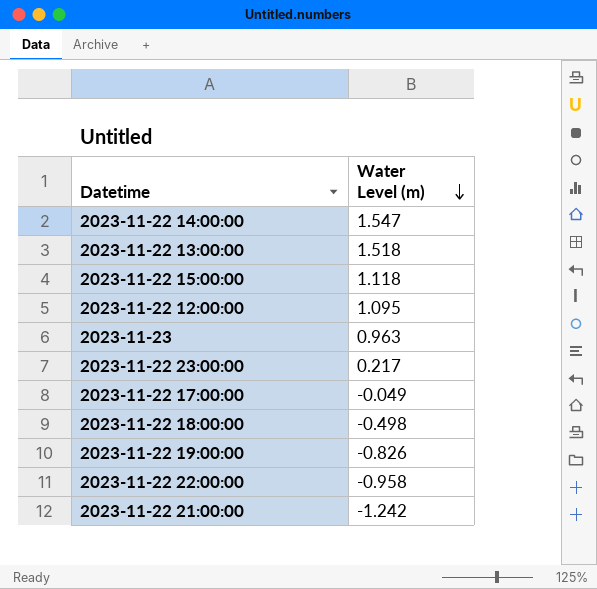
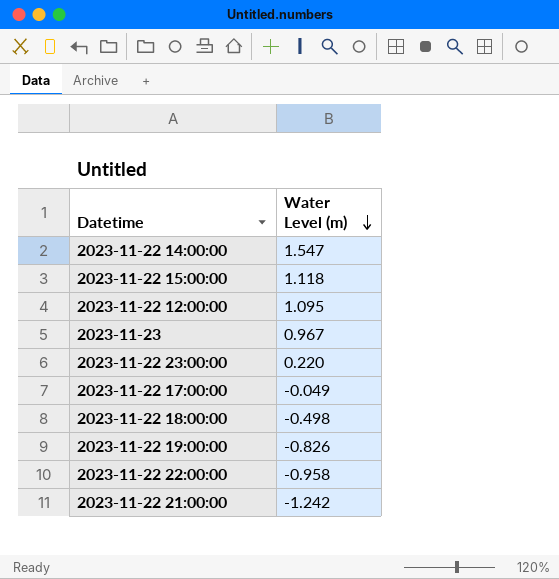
row 2023-11-22 13:00:00: 1.518 -> none
2023-11-23 | Water Level (m): 0.963 -> 0.967
2023-11-22 23:00:00 | Water Level (m): 0.217 -> 0.220

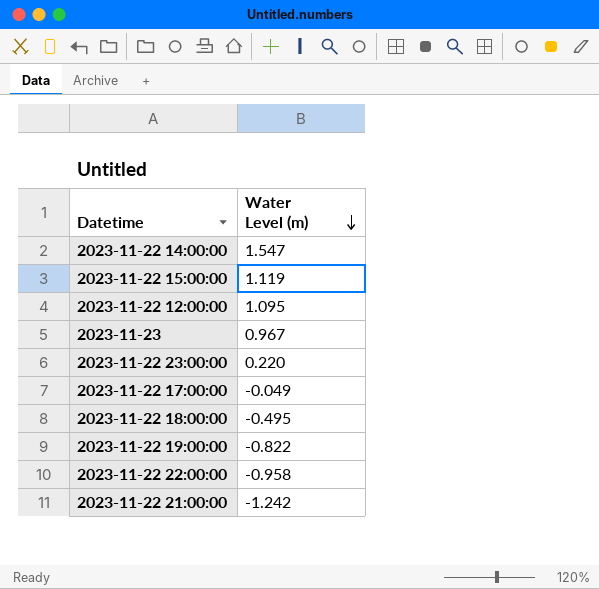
2023-11-22 15:00:00 | Water Level (m): 1.118 -> 1.119
2023-11-22 18:00:00 | Water Level (m): -0.498 -> -0.495
2023-11-22 19:00:00 | Water Level (m): -0.826 -> -0.822

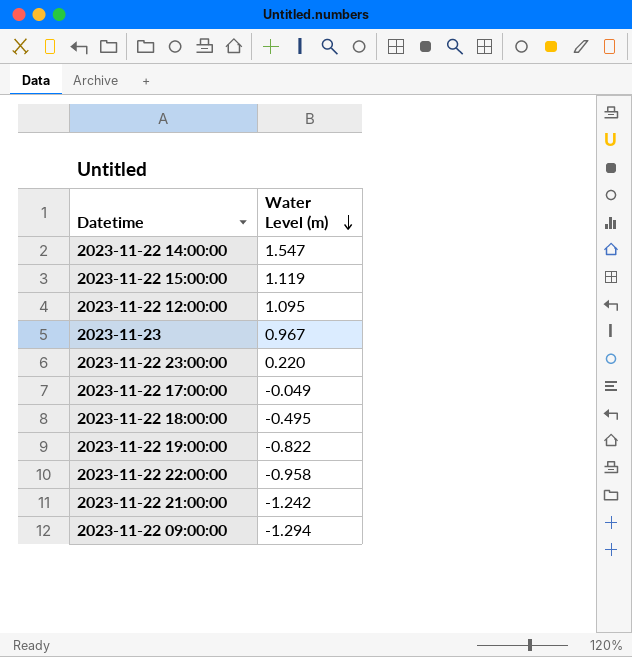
row 2023-11-22 09:00:00: none -> -1.294

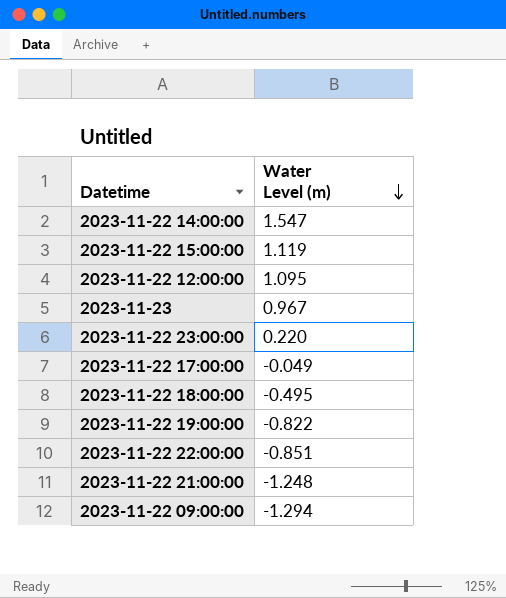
2023-11-22 22:00:00 | Water Level (m): -0.958 -> -0.851
2023-11-22 21:00:00 | Water Level (m): -1.242 -> -1.248

